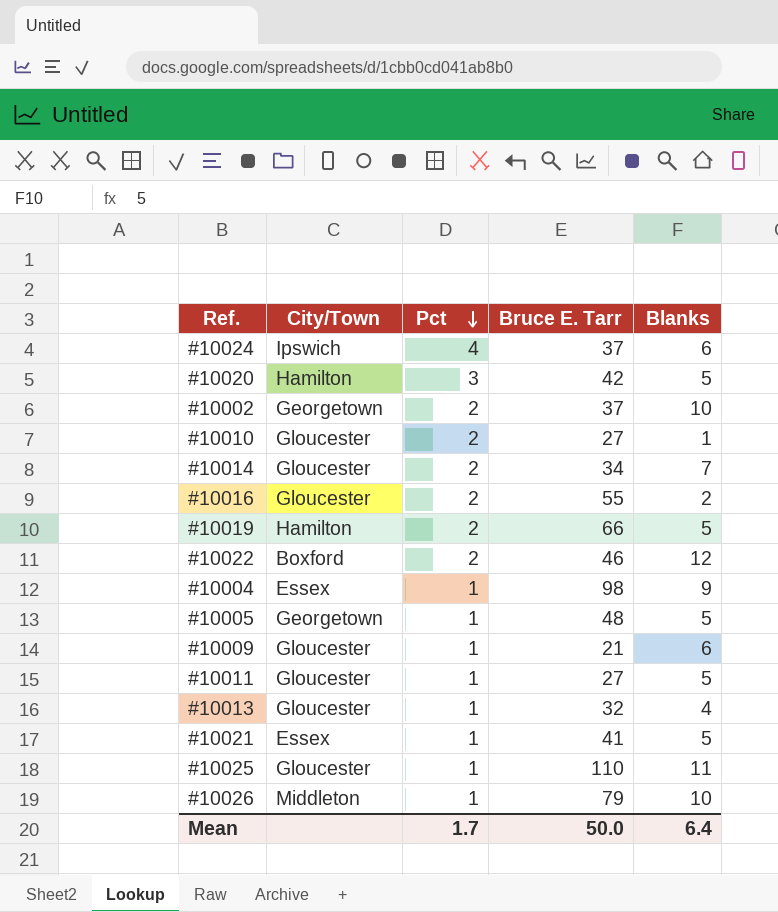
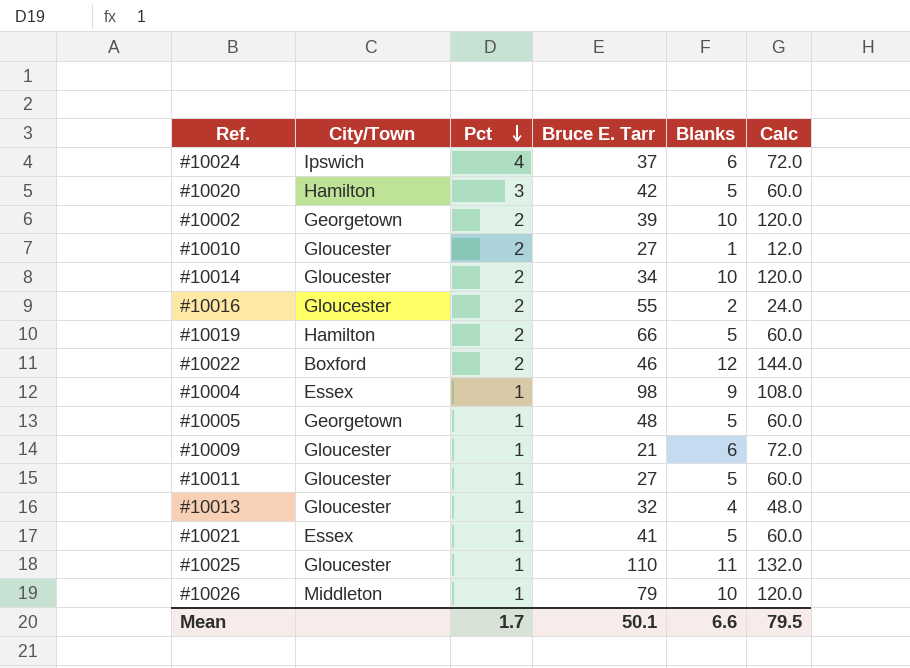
column Calc | formula: none -> [Blanks] * 12
#10002 | Bruce E. Tarr: 37 -> 39
#10014 | Blanks: 7 -> 10
Mean | Bruce E. Tarr: 50.0 -> 50.1
Mean | Blanks: 6.4 -> 6.6

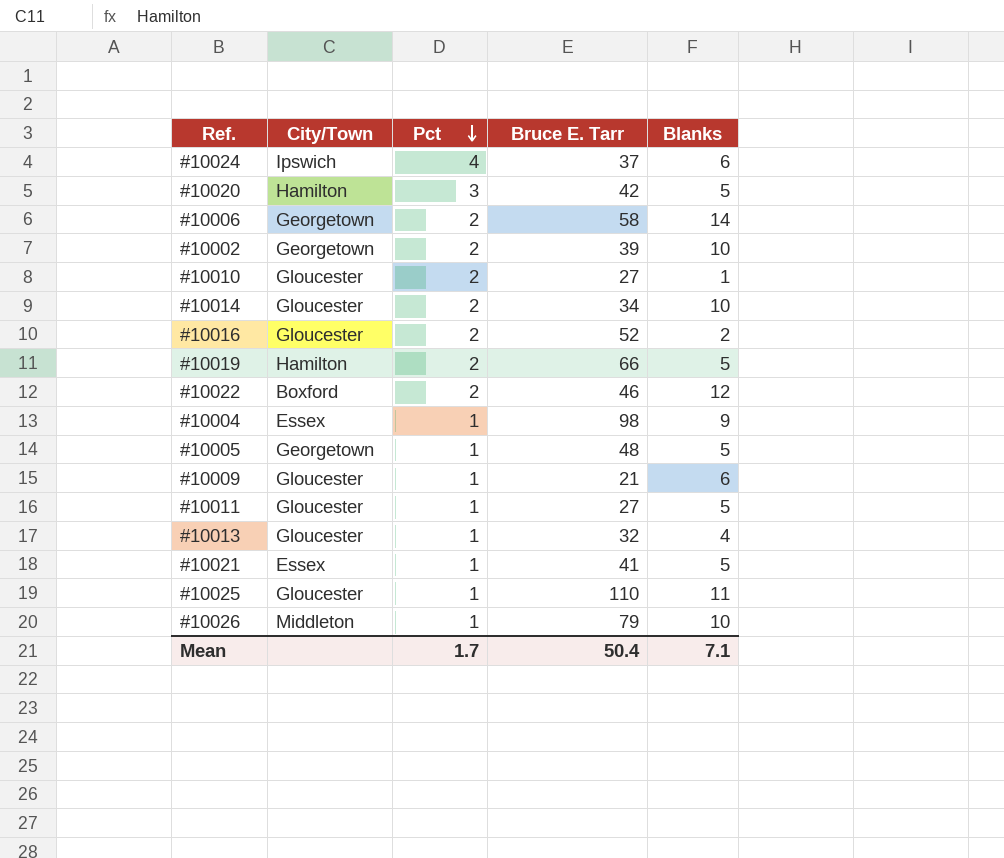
column Calc | formula: [Blanks] * 12 -> none
row #10006: none -> Georgetown | 2 | 58 | 14
#10016 | Bruce E. Tarr: 55 -> 52
Mean | Bruce E. Tarr: 50.1 -> 50.4
Mean | Blanks: 6.6 -> 7.1

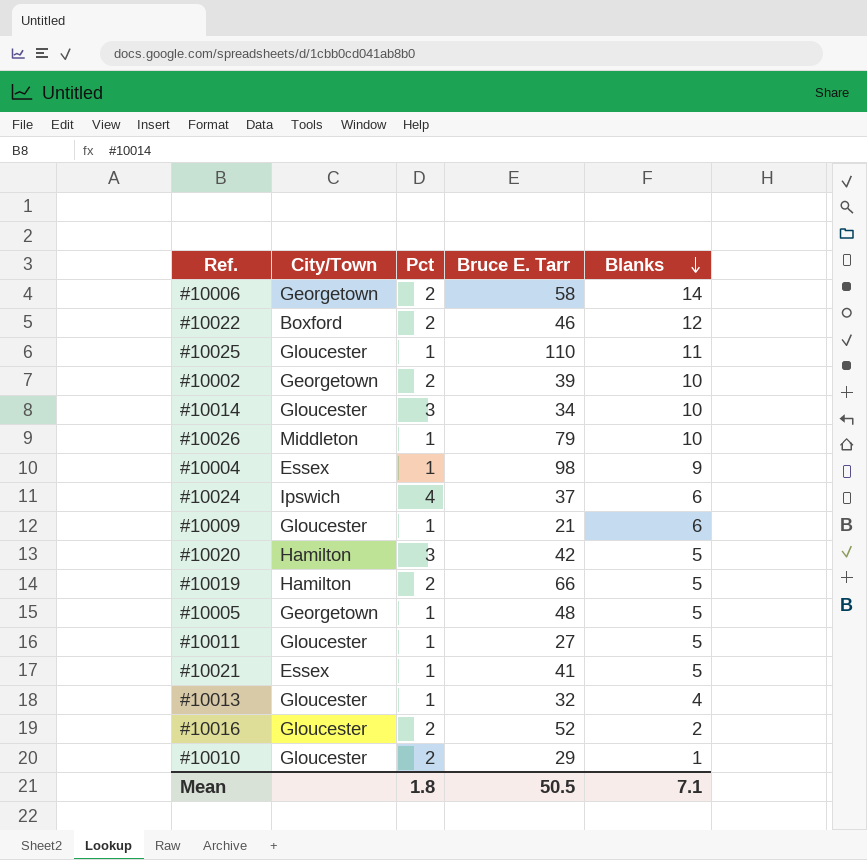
row order: Pct descending -> Blanks descending
#10014 | Pct: 2 -> 3
#10010 | Bruce E. Tarr: 27 -> 29
Mean | Pct: 1.7 -> 1.8
Mean | Bruce E. Tarr: 50.4 -> 50.5

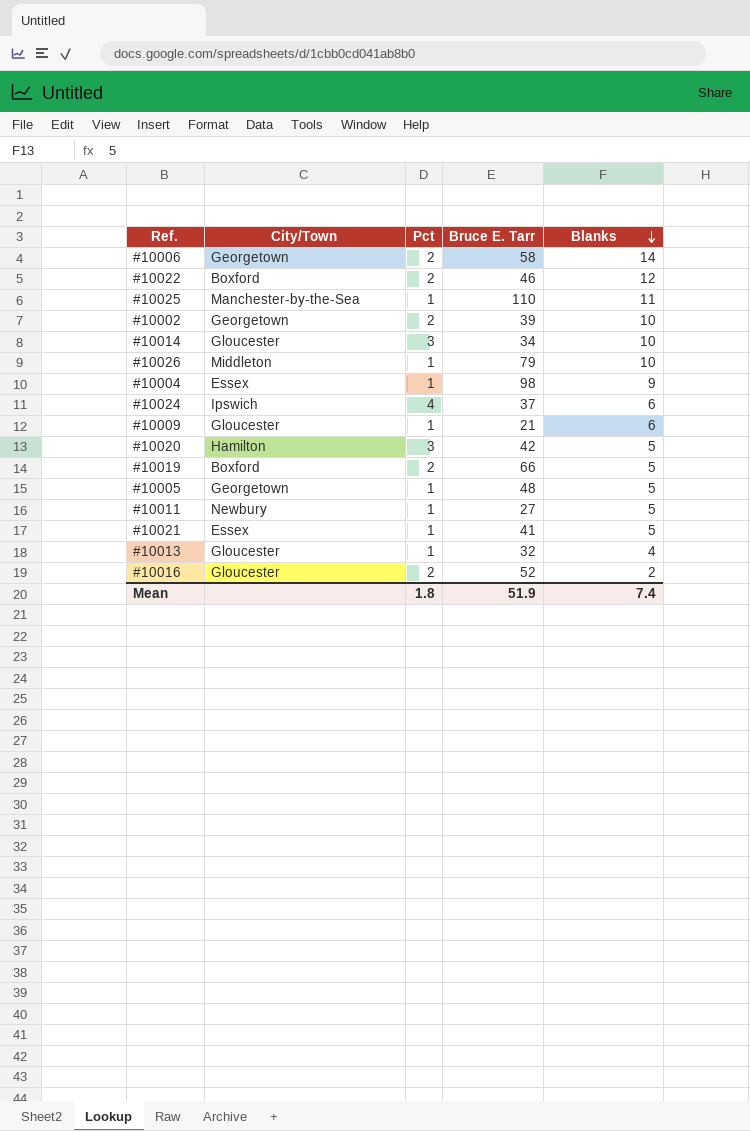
row #10010: Gloucester | 2 | 29 | 1 -> none
#10025 | City/Town: Gloucester -> Manchester-by-the-Sea
#10019 | City/Town: Hamilton -> Boxford
#10011 | City/Town: Gloucester -> Newbury
Mean | Bruce E. Tarr: 50.5 -> 51.9
Mean | Blanks: 7.1 -> 7.4

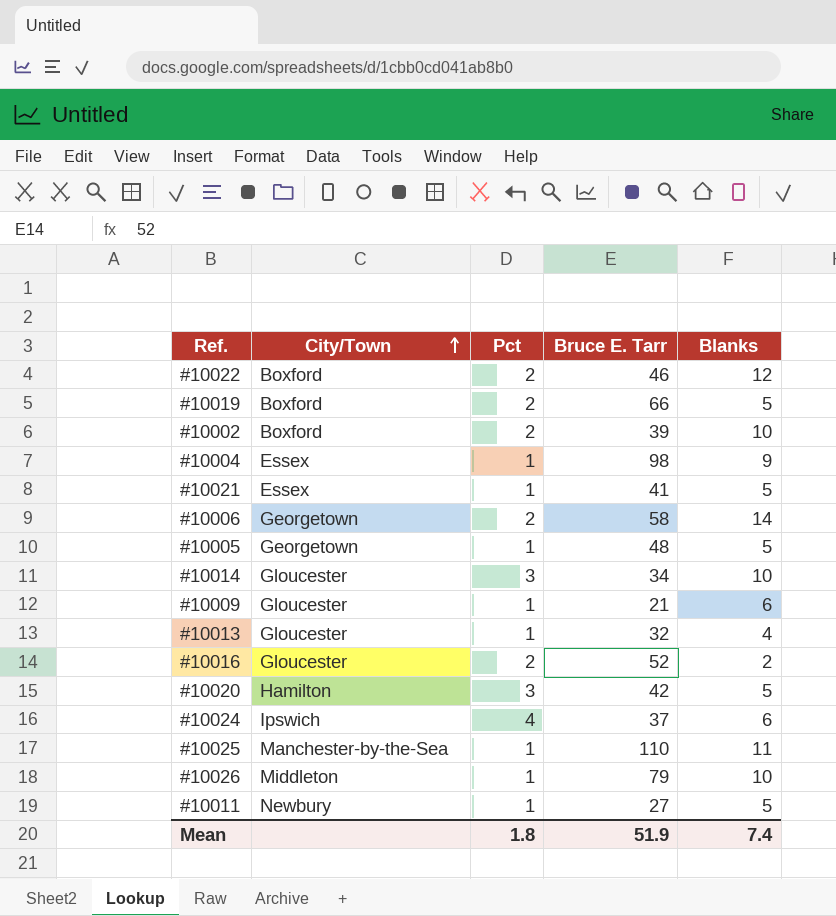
row order: Blanks descending -> City/Town ascending
#10002 | City/Town: Georgetown -> Boxford

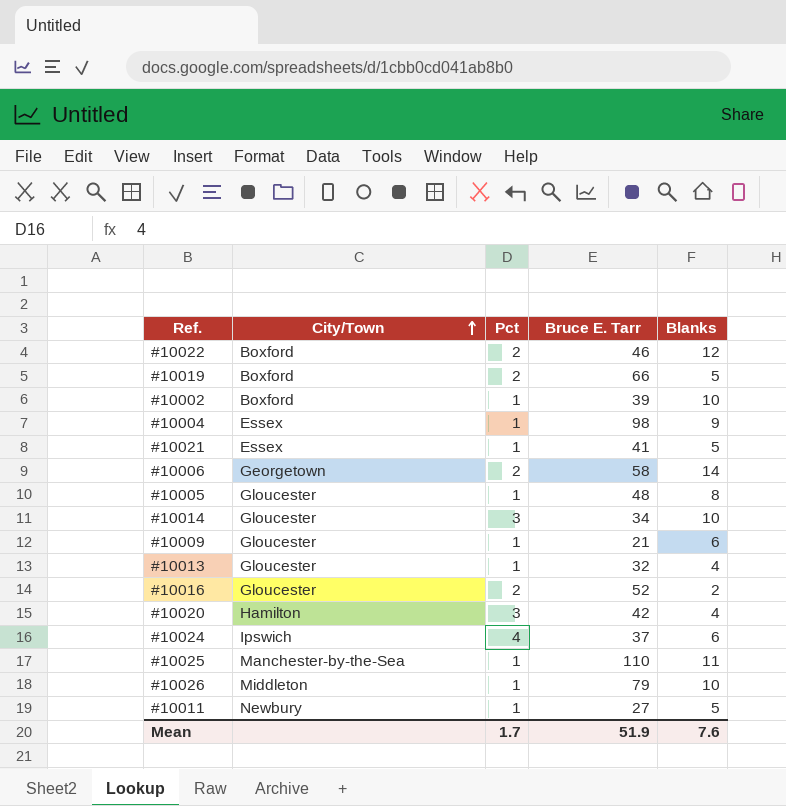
#10002 | Pct: 2 -> 1
#10005 | City/Town: Georgetown -> Gloucester
#10005 | Blanks: 5 -> 8
#10020 | Blanks: 5 -> 4
Mean | Pct: 1.8 -> 1.7
Mean | Blanks: 7.4 -> 7.6

